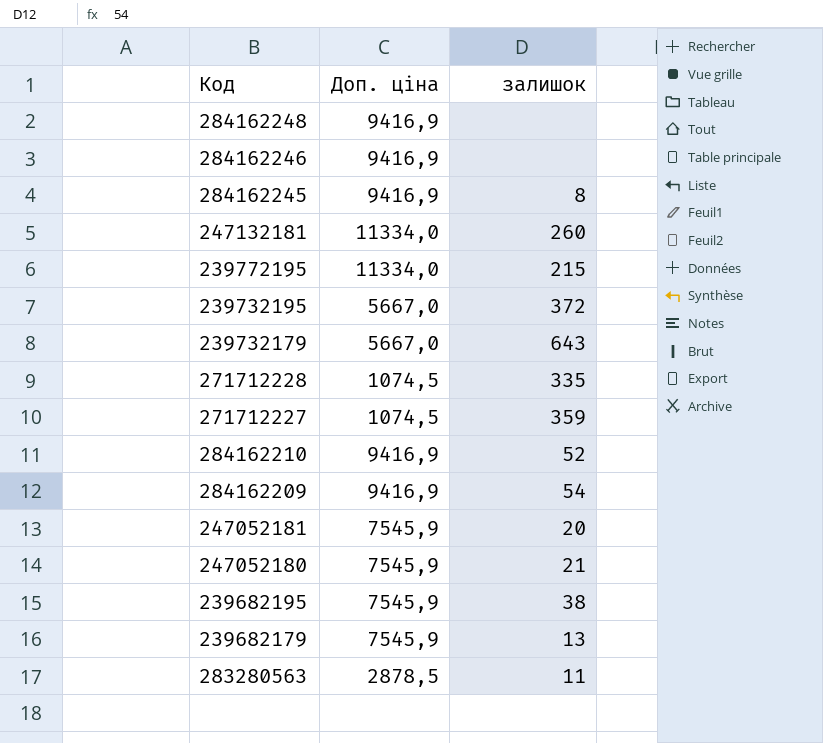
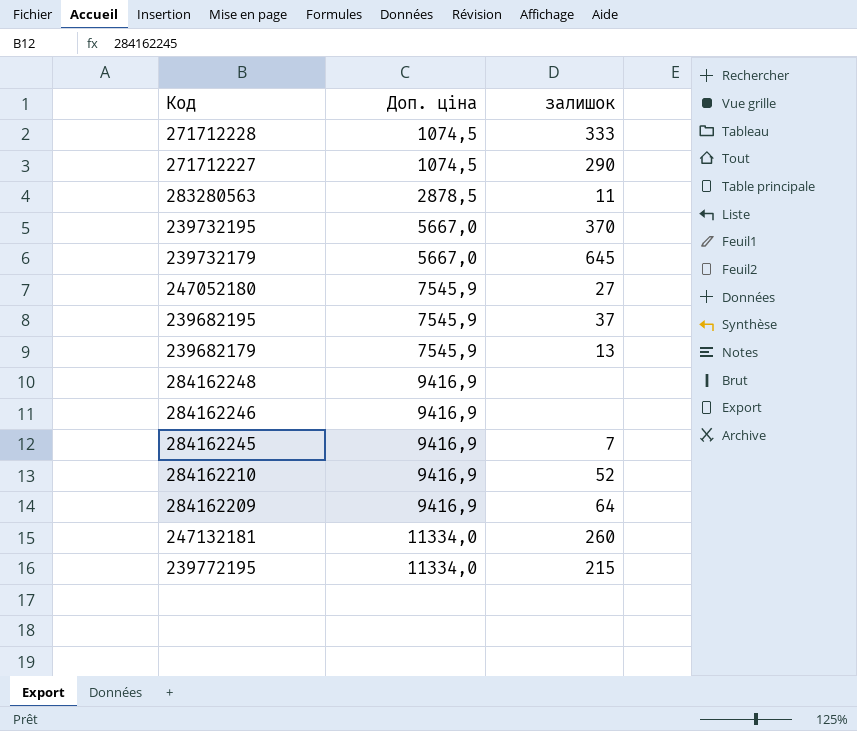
row order: none -> Доп. ціна ascending
row 247052181: 7545,9 | 20 -> none
271712228 | залишок: 335 -> 333
271712227 | залишок: 359 -> 290
239732195 | залишок: 372 -> 370
239732179 | залишок: 643 -> 645
247052180 | залишок: 21 -> 27
239682195 | залишок: 38 -> 37
284162245 | залишок: 8 -> 7
284162209 | залишок: 54 -> 64

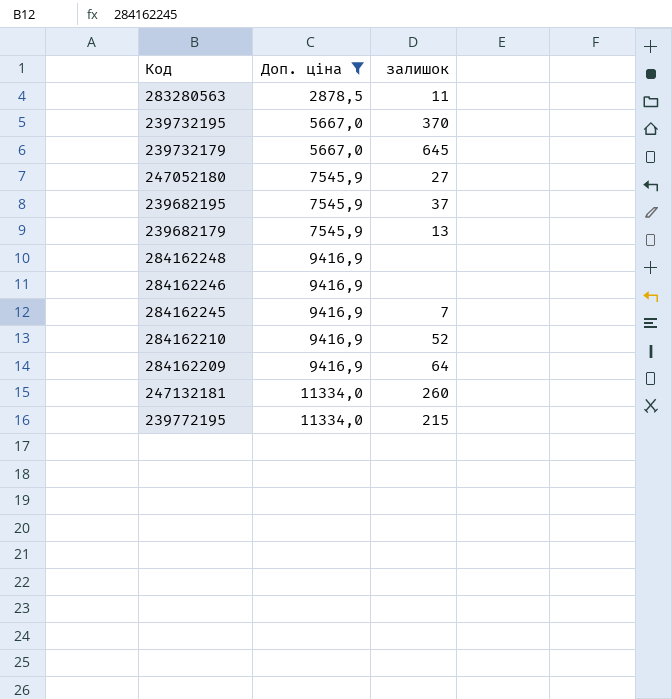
filter: none -> Доп. ціна != 1074,5

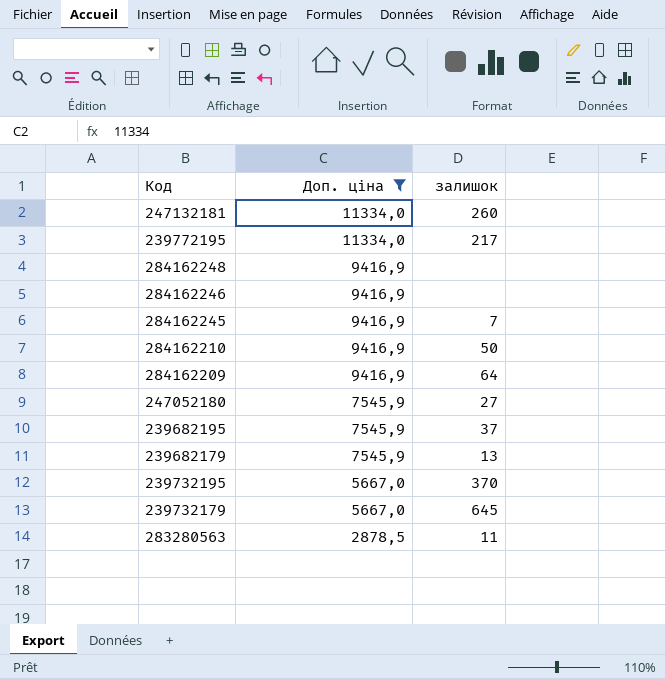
row order: Доп. ціна ascending -> Доп. ціна descending
239772195 | залишок: 215 -> 217
284162210 | залишок: 52 -> 50

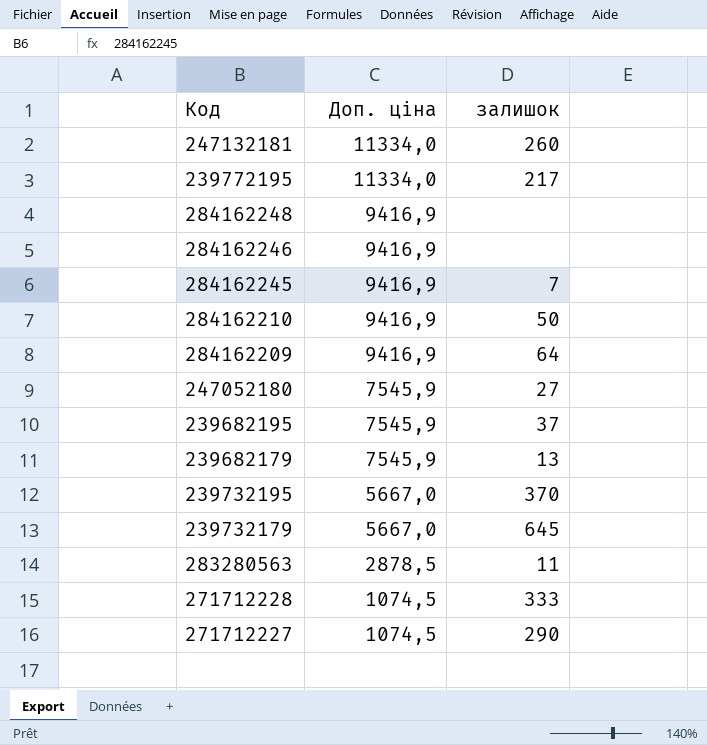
filter: Доп. ціна != 1074,5 -> none

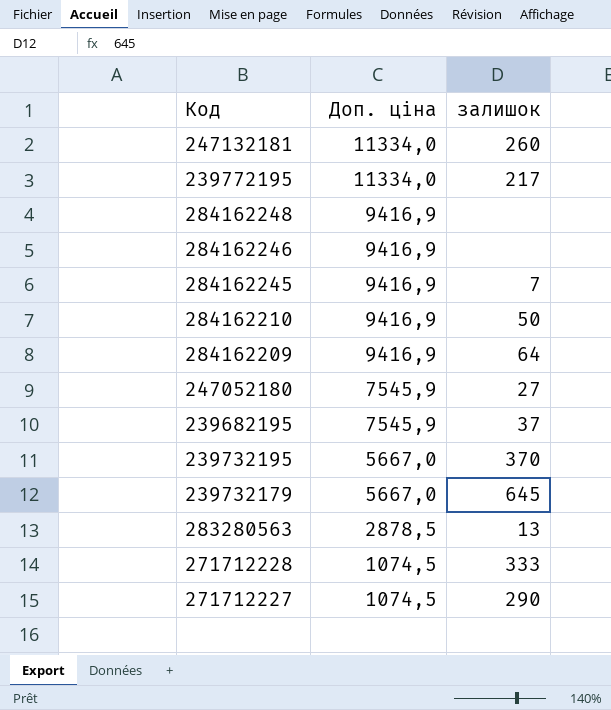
row 239682179: 7545,9 | 13 -> none
283280563 | залишок: 11 -> 13

